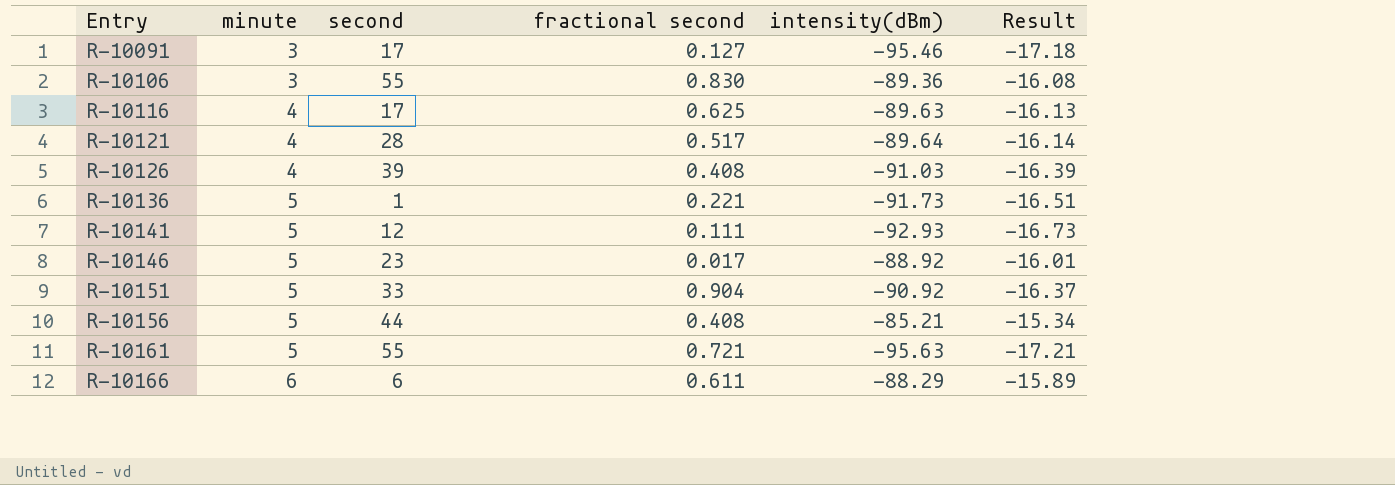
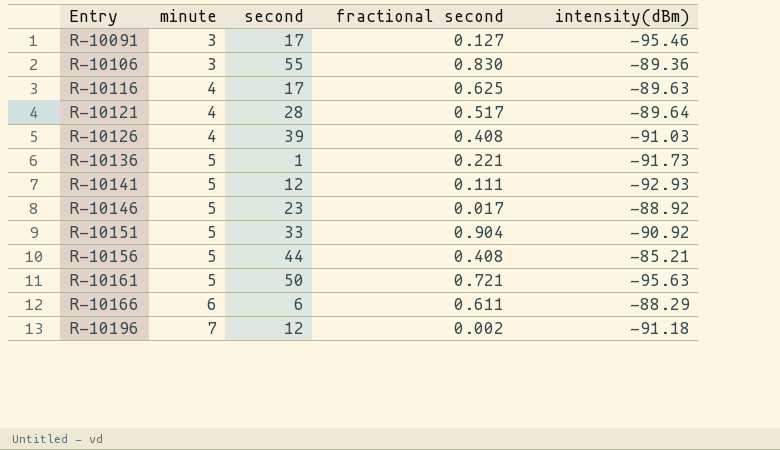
column Result | formula: [intensity(dBm)] * 0.18 -> none
R-10161 | second: 55 -> 50
row R-10196: none -> 7 | 12 | 0.002 | -91.18

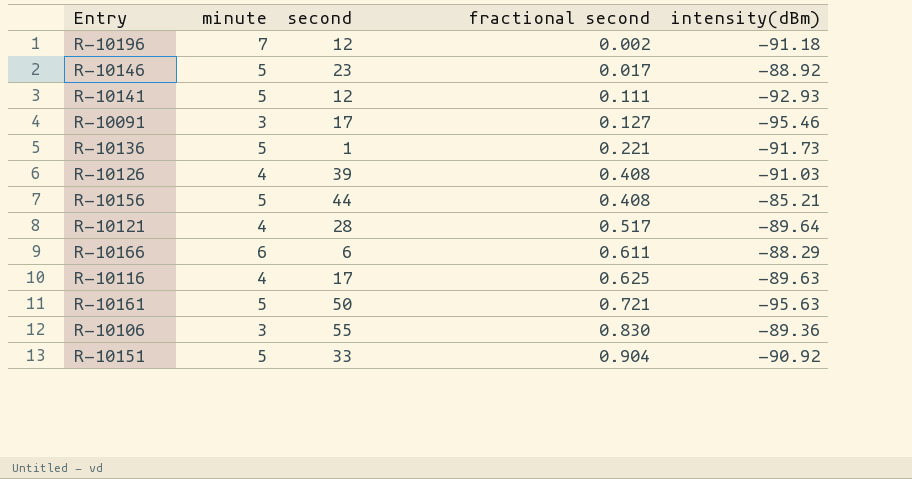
row order: Entry ascending -> fractional second ascending

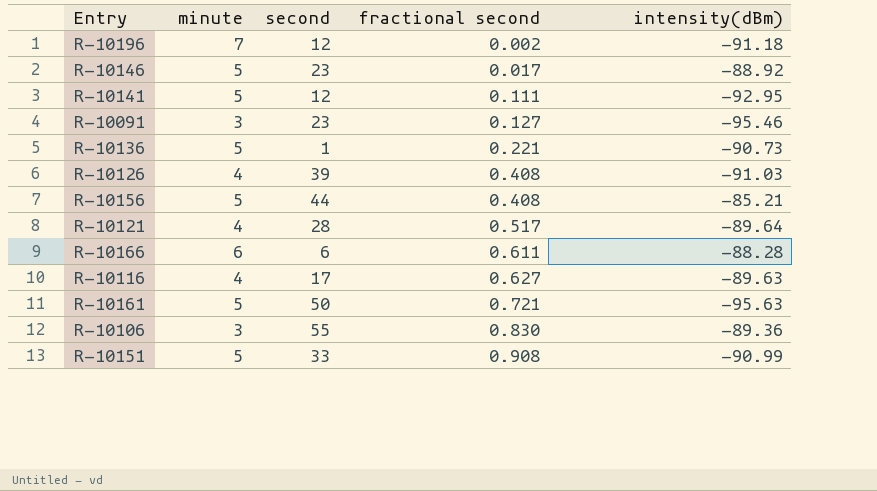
R-10141 | intensity(dBm): -92.93 -> -92.95
R-10091 | second: 17 -> 23
R-10136 | intensity(dBm): -91.73 -> -90.73
R-10166 | intensity(dBm): -88.29 -> -88.28
R-10116 | fractional second: 0.625 -> 0.627
R-10151 | fractional second: 0.904 -> 0.908
R-10151 | intensity(dBm): -90.92 -> -90.99

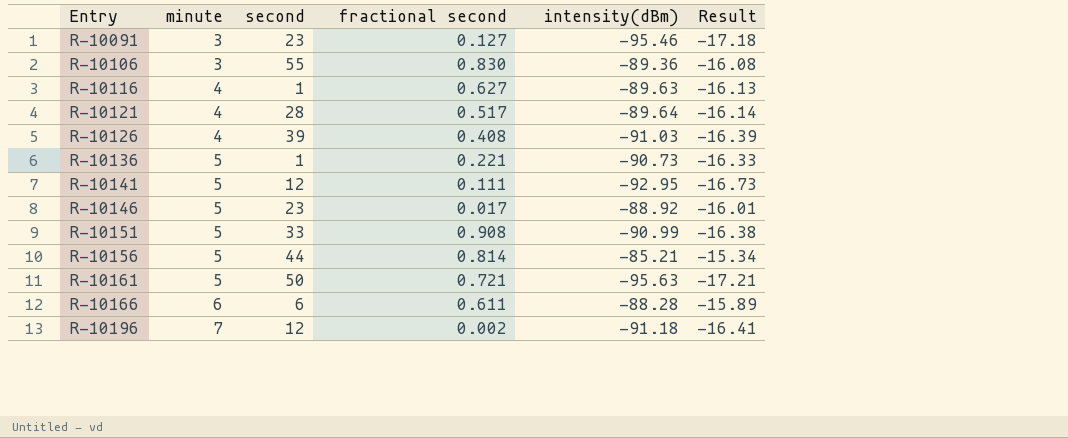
row order: fractional second ascending -> Entry ascending
column Result | formula: none -> [intensity(dBm)] * 0.18
R-10116 | second: 17 -> 1
R-10156 | fractional second: 0.408 -> 0.814

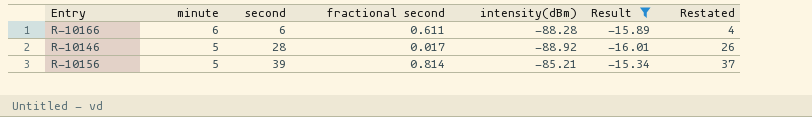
filter: none -> Result >= -16.01
row order: Entry ascending -> minute descending
column Restated | formula: none -> [second] - 2
R-10146 | second: 23 -> 28
R-10156 | second: 44 -> 39

